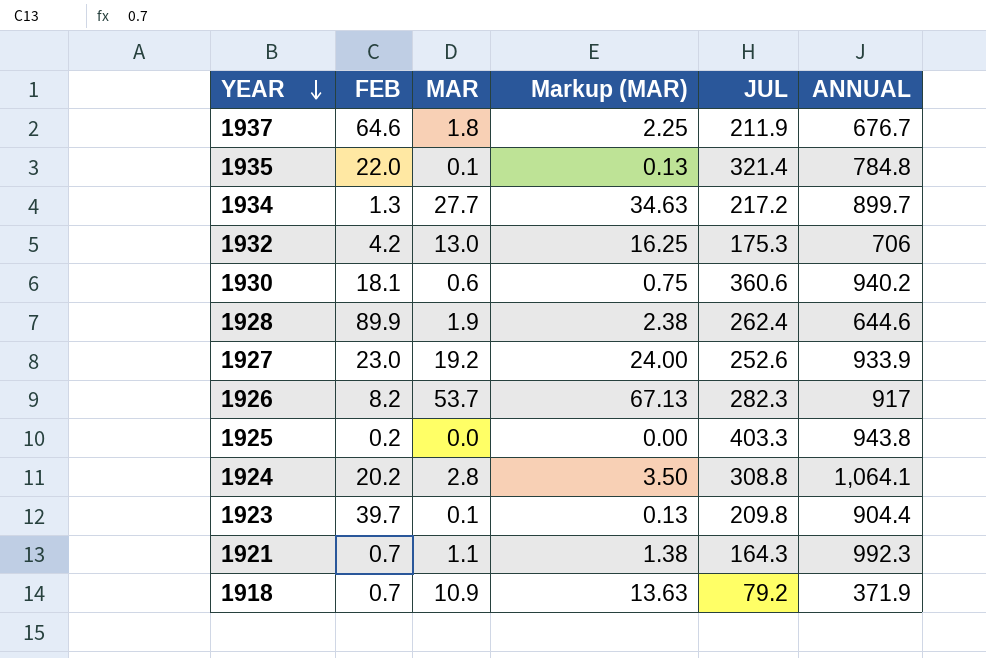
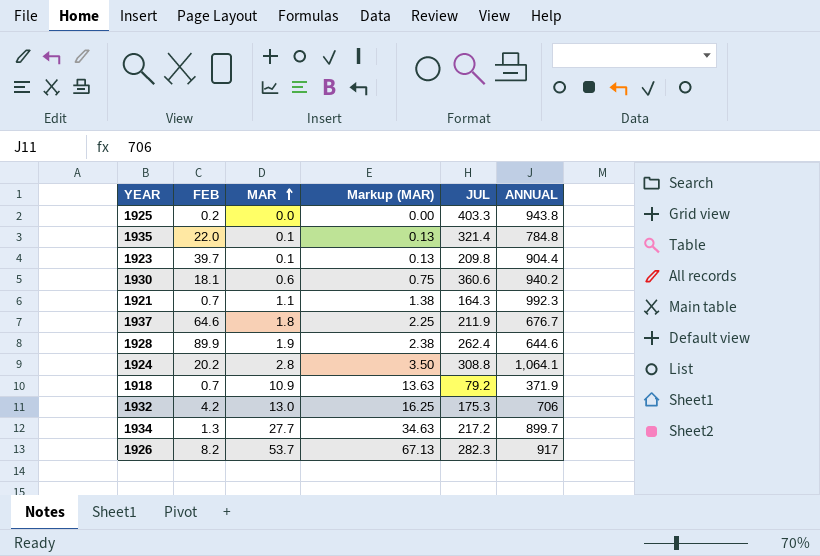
row order: YEAR descending -> MAR ascending
row 1927: 23.0 | 19.2 | 24.00 | 252.6 | 933.9 -> none

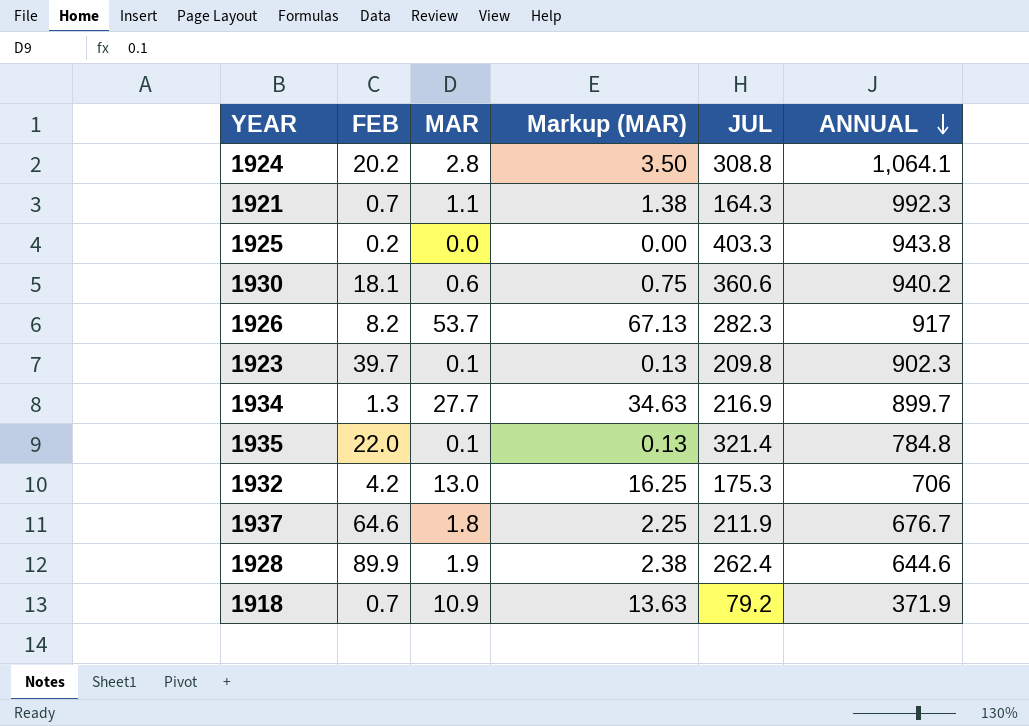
row order: MAR ascending -> ANNUAL descending
1923 | ANNUAL: 904.4 -> 902.3
1934 | JUL: 217.2 -> 216.9

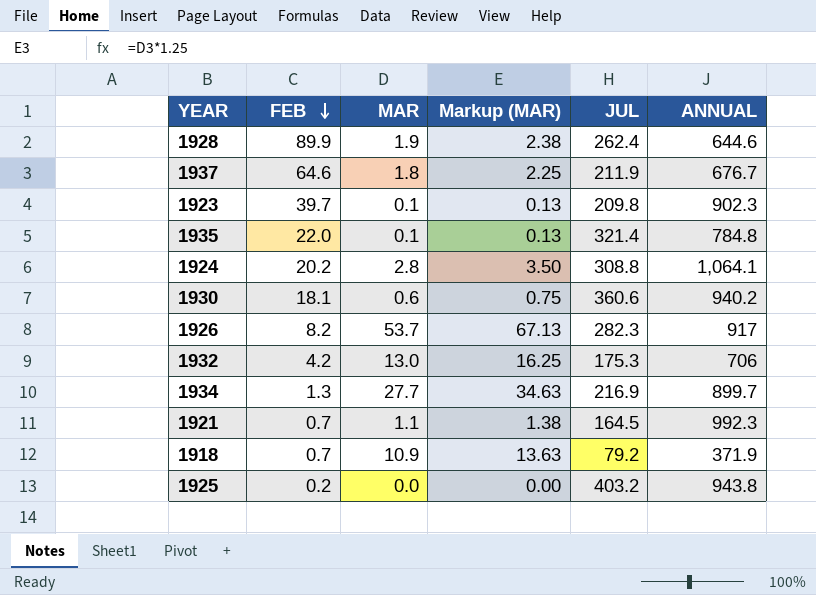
row order: ANNUAL descending -> FEB descending
1921 | JUL: 164.3 -> 164.5
1925 | JUL: 403.3 -> 403.2

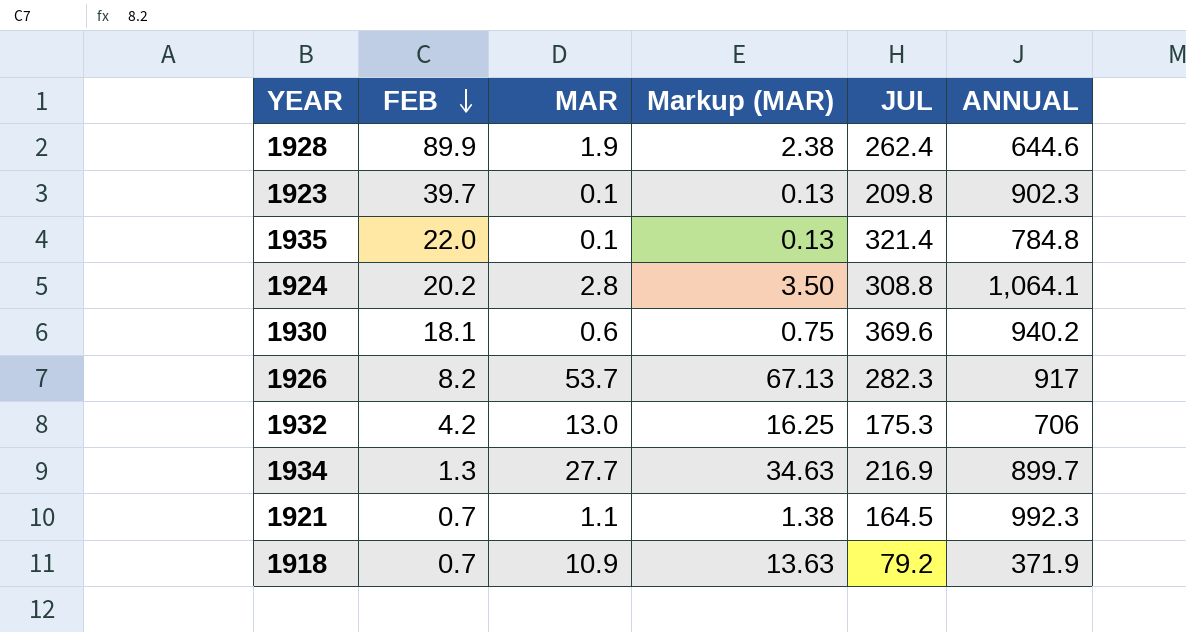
row 1937: 64.6 | 1.8 | 2.25 | 211.9 | 676.7 -> none
row 1925: 0.2 | 0.0 | 0.00 | 403.2 | 943.8 -> none
1930 | JUL: 360.6 -> 369.6

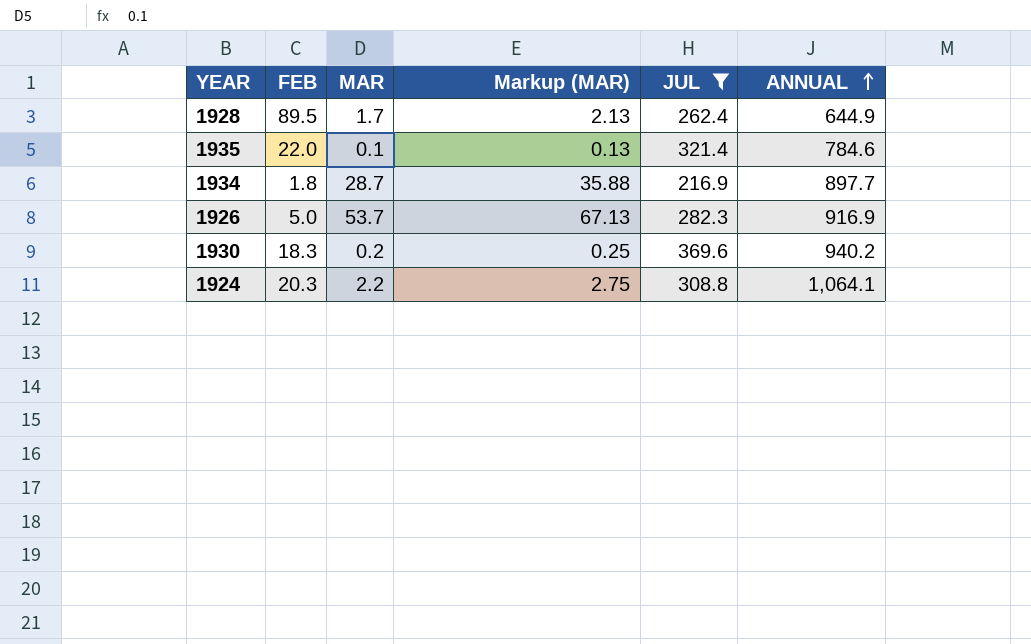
filter: none -> JUL >= 216.9
row order: FEB descending -> ANNUAL ascending
1928 | FEB: 89.9 -> 89.5
1928 | MAR: 1.9 -> 1.7
1928 | Markup (MAR): 2.38 -> 2.13
1928 | ANNUAL: 644.6 -> 644.9
1935 | ANNUAL: 784.8 -> 784.6
1934 | FEB: 1.3 -> 1.8
1934 | MAR: 27.7 -> 28.7
1934 | Markup (MAR): 34.63 -> 35.88
1934 | ANNUAL: 899.7 -> 897.7
1926 | FEB: 8.2 -> 5.0
1926 | ANNUAL: 917 -> 916.9
1930 | FEB: 18.1 -> 18.3
1930 | MAR: 0.6 -> 0.2
1930 | Markup (MAR): 0.75 -> 0.25
1924 | FEB: 20.2 -> 20.3
1924 | MAR: 2.8 -> 2.2
1924 | Markup (MAR): 3.50 -> 2.75

